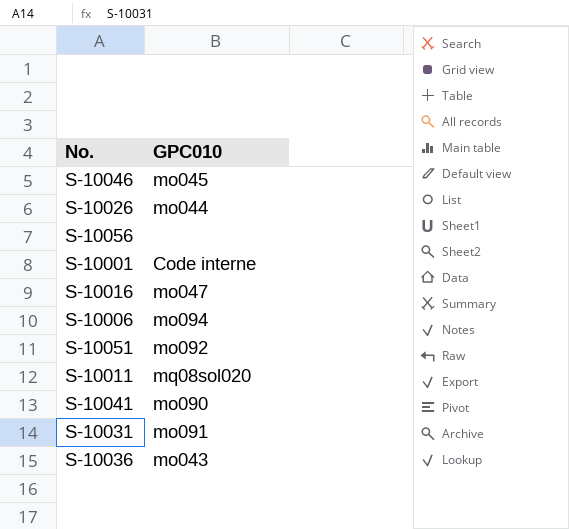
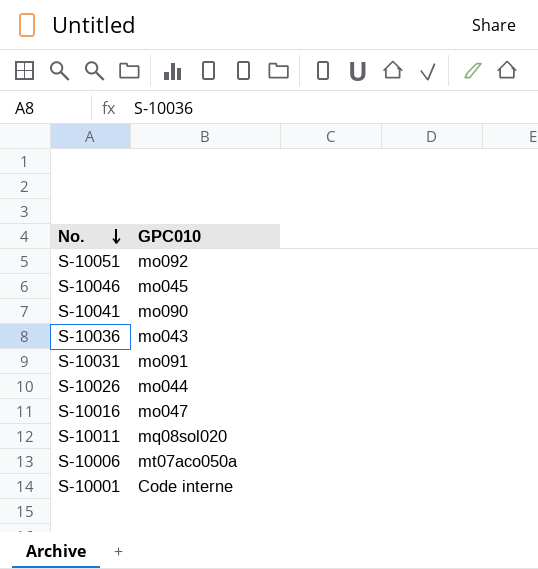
row order: none -> No. descending
row S-10056: none -> none
S-10006 | GPC010: mo094 -> mt07aco050a

